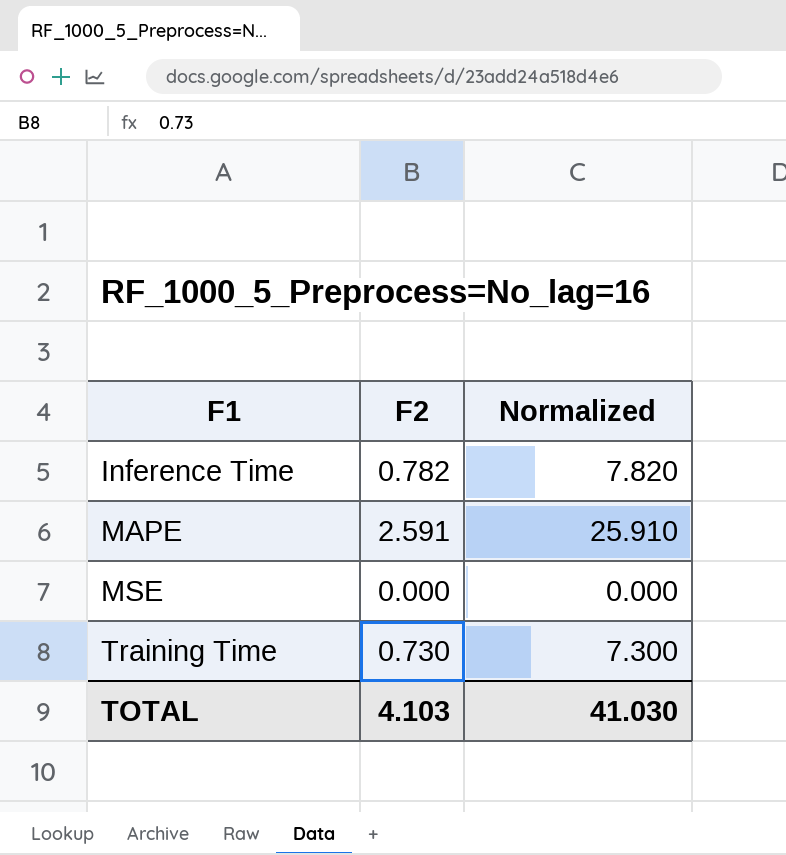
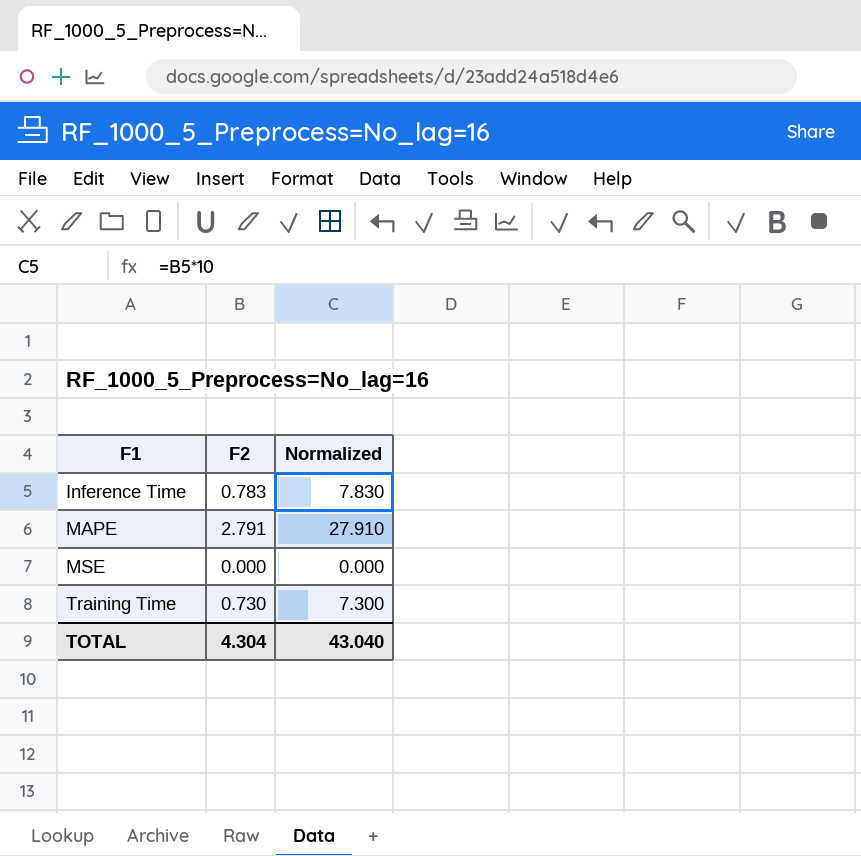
Inference Time | F2: 0.782 -> 0.783
Inference Time | Normalized: 7.820 -> 7.830
MAPE | F2: 2.591 -> 2.791
MAPE | Normalized: 25.910 -> 27.910
TOTAL | F2: 4.103 -> 4.304
TOTAL | Normalized: 41.030 -> 43.040

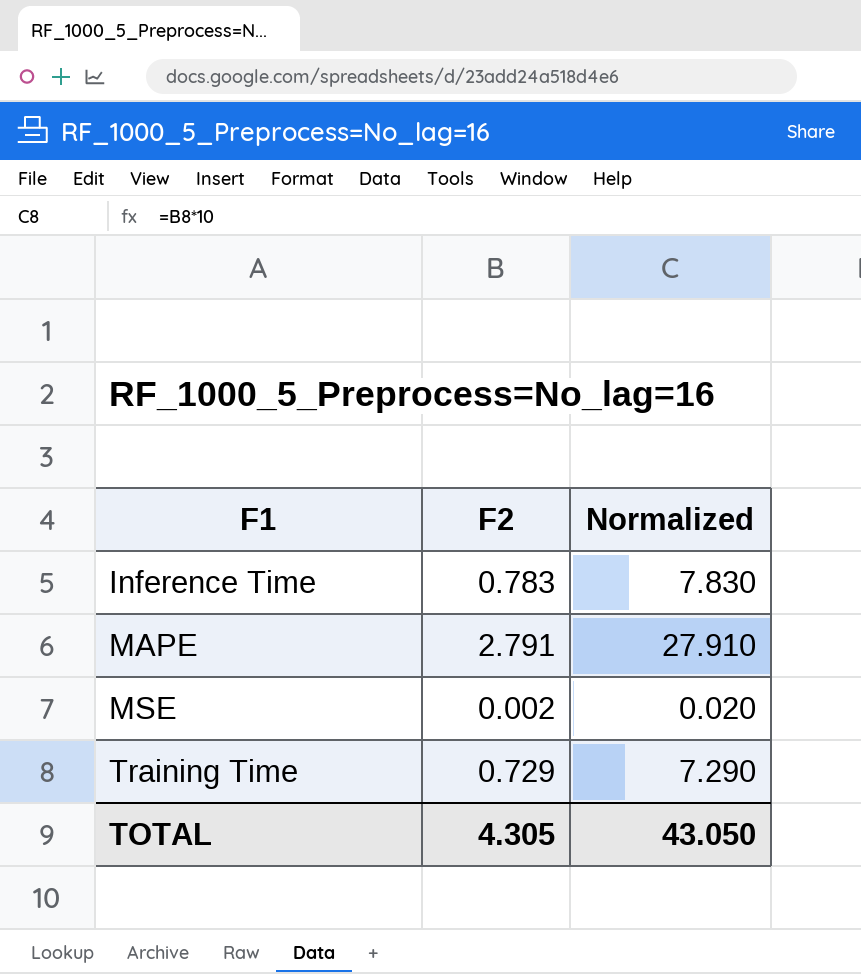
MSE | F2: 0.000 -> 0.002
MSE | Normalized: 0.000 -> 0.020
Training Time | F2: 0.730 -> 0.729
Training Time | Normalized: 7.300 -> 7.290
TOTAL | F2: 4.304 -> 4.305
TOTAL | Normalized: 43.040 -> 43.050

